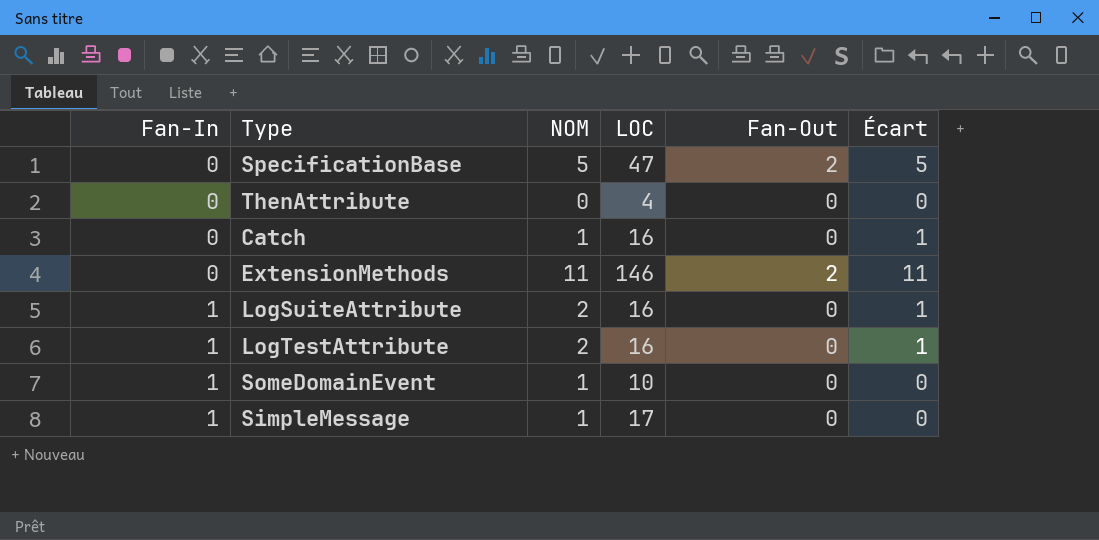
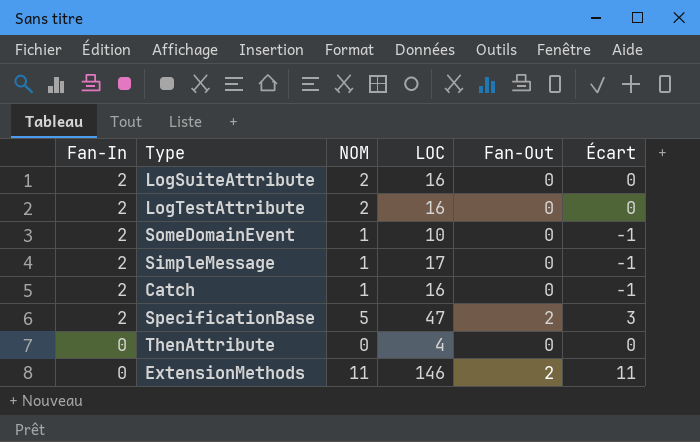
row order: Fan-In ascending -> Fan-In descending
LogSuiteAttribute | Fan-In: 1 -> 2
LogSuiteAttribute | Écart: 1 -> 0
LogTestAttribute | Fan-In: 1 -> 2
LogTestAttribute | Écart: 1 -> 0
SomeDomainEvent | Fan-In: 1 -> 2
SomeDomainEvent | Écart: 0 -> -1
SimpleMessage | Fan-In: 1 -> 2
SimpleMessage | Écart: 0 -> -1
Catch | Fan-In: 0 -> 2
Catch | Écart: 1 -> -1
SpecificationBase | Fan-In: 0 -> 2
SpecificationBase | Écart: 5 -> 3

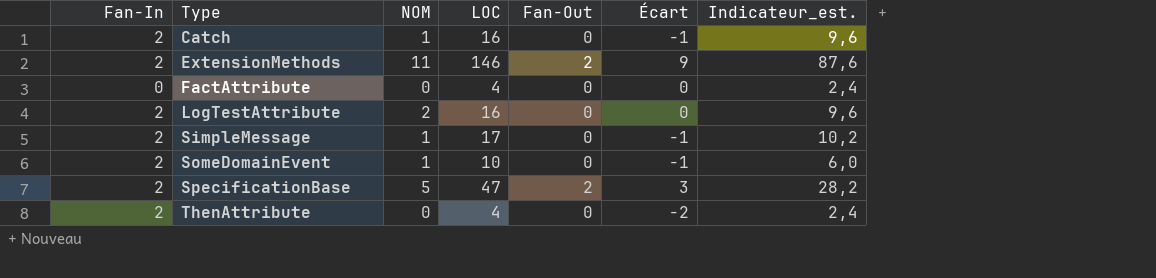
row order: Fan-In descending -> Type ascending
column Indicateur_est. | formula: none -> [LOC] * 0,6
row LogSuiteAttribute: 2 | 2 | 16 | 0 | 0 -> none
ExtensionMethods | Fan-In: 0 -> 2
ExtensionMethods | Écart: 11 -> 9
row FactAttribute: none -> 0 | 0 | 4 | 0 | 0 | 2,4
ThenAttribute | Fan-In: 0 -> 2
ThenAttribute | Écart: 0 -> -2

